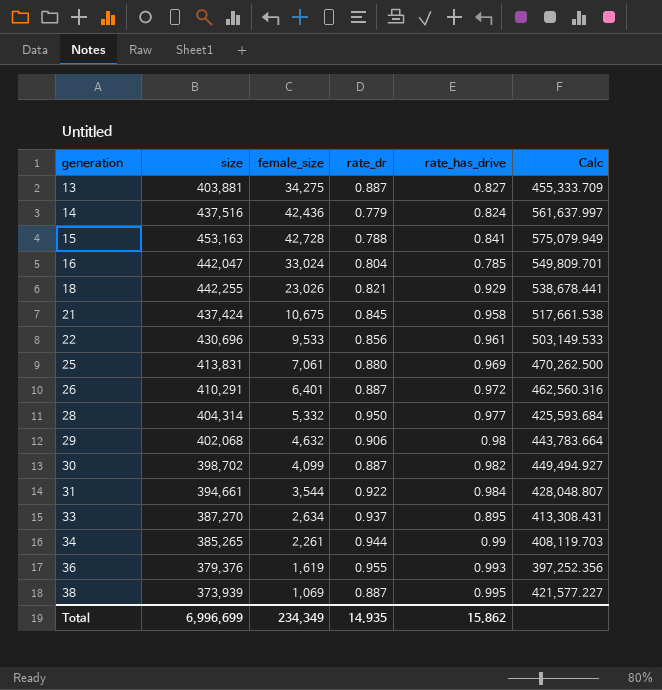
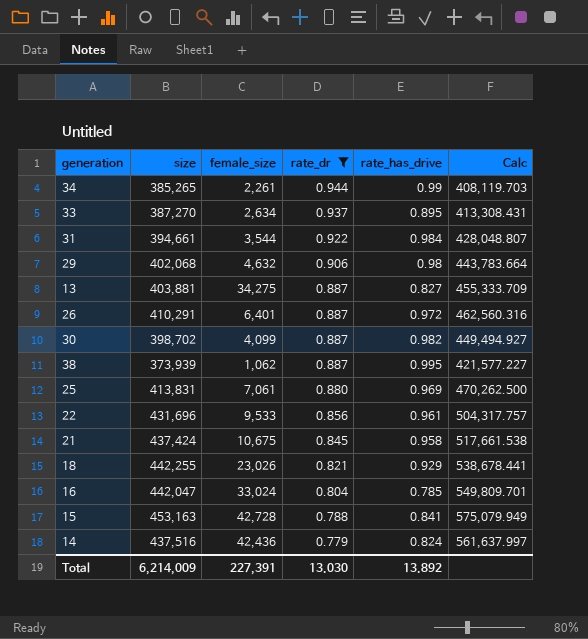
filter: none -> rate_dr <= 0.944
row order: generation ascending -> rate_dr descending
38 | female_size: 1,069 -> 1,062
22 | size: 430,696 -> 431,696
22 | Calc: 503,149.533 -> 504,317.757
Total | size: 6,996,699 -> 6,214,009
Total | female_size: 234,349 -> 227,391
Total | rate_dr: 14.935 -> 13.030
Total | rate_has_drive: 15.862 -> 13.892

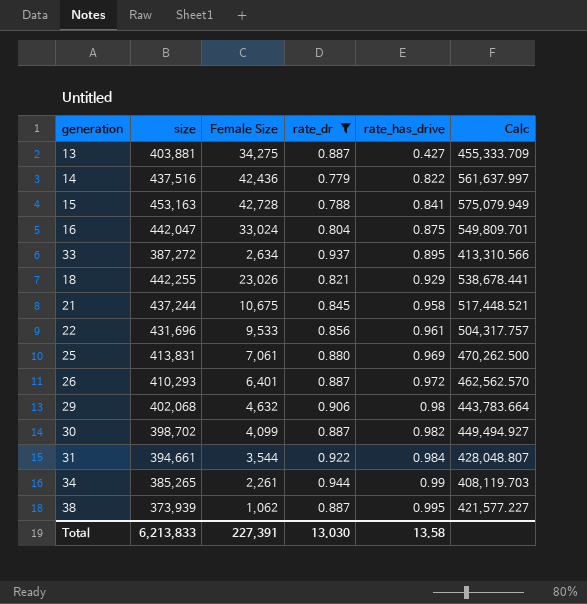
row order: rate_dr descending -> rate_has_drive ascending
column name: female_size -> Female Size
13 | rate_has_drive: 0.827 -> 0.427
14 | rate_has_drive: 0.824 -> 0.822
16 | rate_has_drive: 0.785 -> 0.875
33 | size: 387,270 -> 387,272
33 | Calc: 413,308.431 -> 413,310.566
21 | size: 437,424 -> 437,244
21 | Calc: 517,661.538 -> 517,448.521
26 | size: 410,291 -> 410,293
26 | Calc: 462,560.316 -> 462,562.570
Total | size: 6,214,009 -> 6,213,833
Total | rate_has_drive: 13.892 -> 13.58

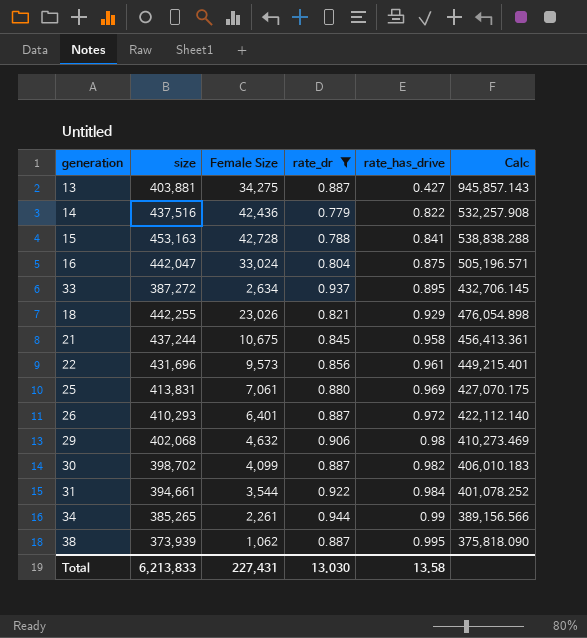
column Calc | formula: [size] / [rate_dr] -> [size] / [rate_has_drive]
22 | Female Size: 9,533 -> 9,573
Total | Female Size: 227,391 -> 227,431

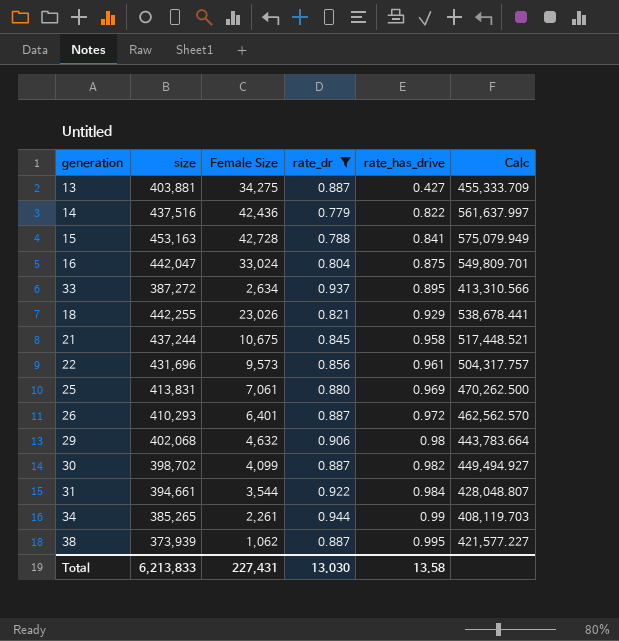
column Calc | formula: [size] / [rate_has_drive] -> [size] / [rate_dr]

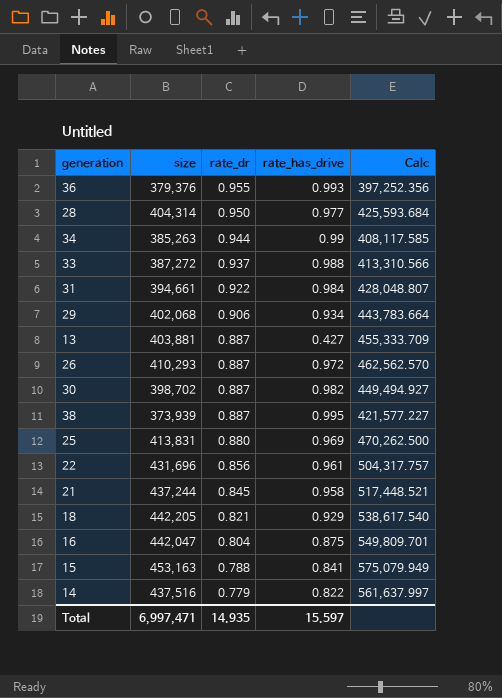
filter: rate_dr <= 0.944 -> none
row order: rate_has_drive ascending -> rate_dr descending
column Female Size | position: 3 -> none
34 | size: 385,265 -> 385,263
34 | Calc: 408,119.703 -> 408,117.585
33 | rate_has_drive: 0.895 -> 0.988
29 | rate_has_drive: 0.98 -> 0.934
18 | size: 442,255 -> 442,205
18 | Calc: 538,678.441 -> 538,617.540
Total | size: 6,213,833 -> 6,997,471
Total | rate_dr: 13.030 -> 14.935
Total | rate_has_drive: 13.58 -> 15.597

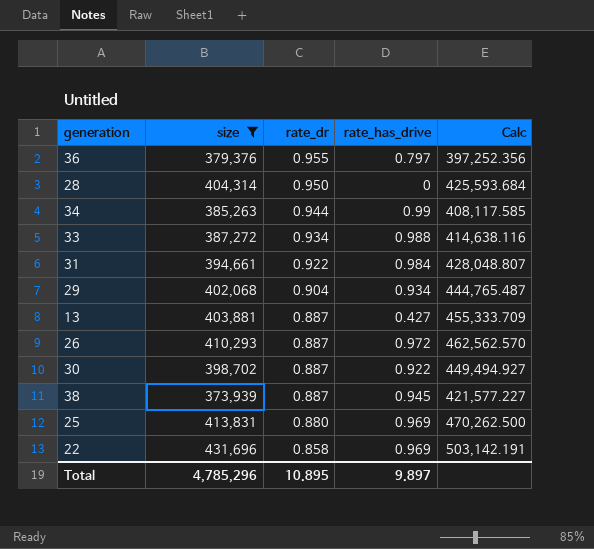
filter: none -> size <= 431,696
36 | rate_has_drive: 0.993 -> 0.797
28 | rate_has_drive: 0.977 -> 0
33 | rate_dr: 0.937 -> 0.934
33 | Calc: 413,310.566 -> 414,638.116
29 | rate_dr: 0.906 -> 0.904
29 | Calc: 443,783.664 -> 444,765.487
30 | rate_has_drive: 0.982 -> 0.922
38 | rate_has_drive: 0.995 -> 0.945
22 | rate_dr: 0.856 -> 0.858
22 | rate_has_drive: 0.961 -> 0.969
22 | Calc: 504,317.757 -> 503,142.191
Total | size: 6,997,471 -> 4,785,296
Total | rate_dr: 14.935 -> 10.895
Total | rate_has_drive: 15.597 -> 9.897

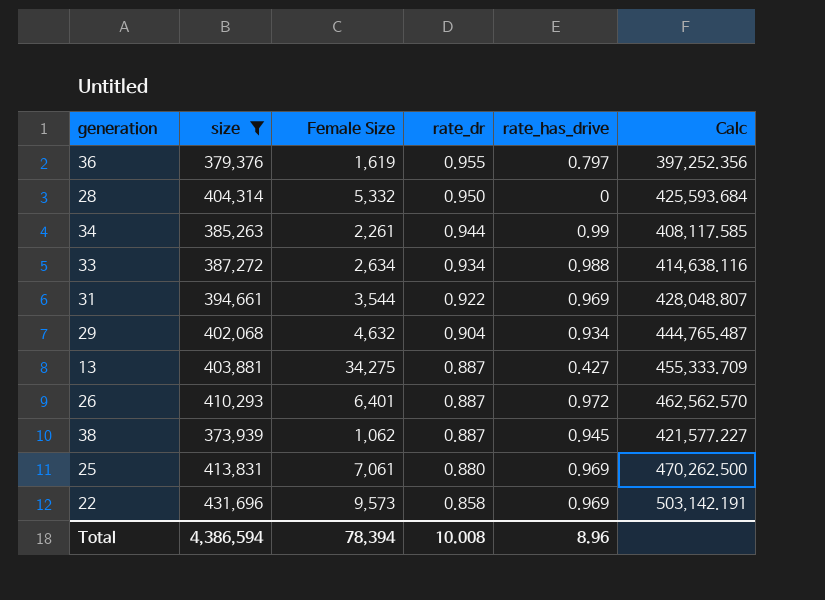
column Female Size | position: none -> 3
row 30: 398,702 | 0.887 | 0.922 | 449,494.927 -> none
31 | rate_has_drive: 0.984 -> 0.969
Total | size: 4,785,296 -> 4,386,594
Total | rate_dr: 10.895 -> 10.008
Total | rate_has_drive: 9.897 -> 8.96

